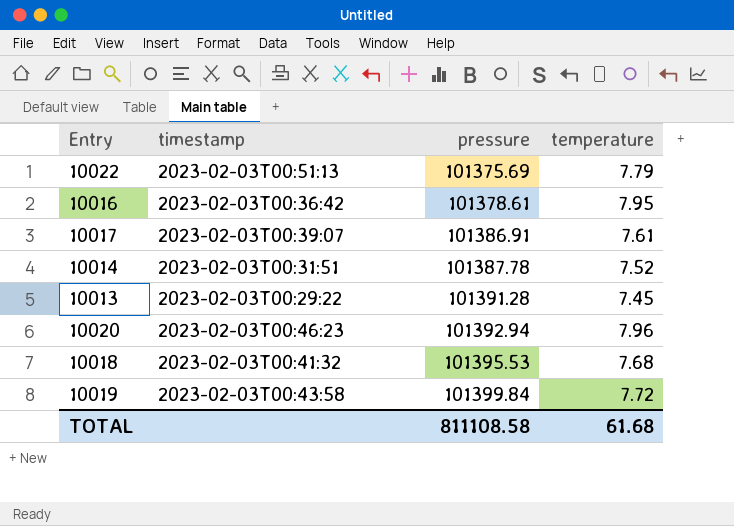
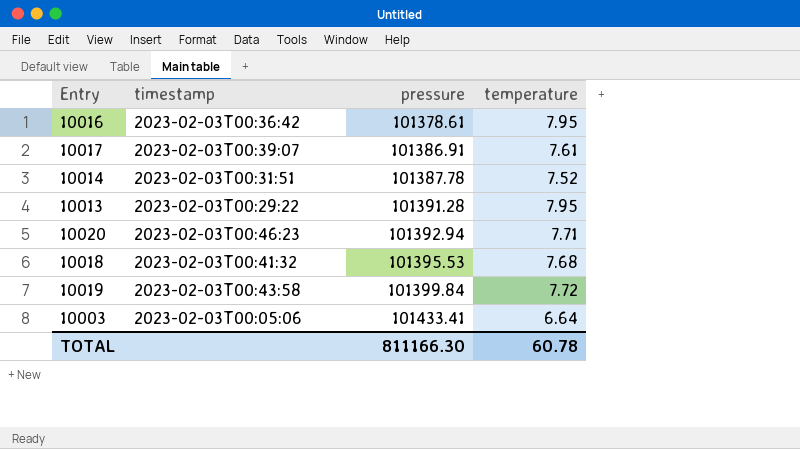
row 10022: 2023-02-03T00:51:13 | 101375.69 | 7.79 -> none
10013 | temperature: 7.45 -> 7.95
10020 | temperature: 7.96 -> 7.71
row 10003: none -> 2023-02-03T00:05:06 | 101433.41 | 6.64
TOTAL | pressure: 811108.58 -> 811166.30
TOTAL | temperature: 61.68 -> 60.78

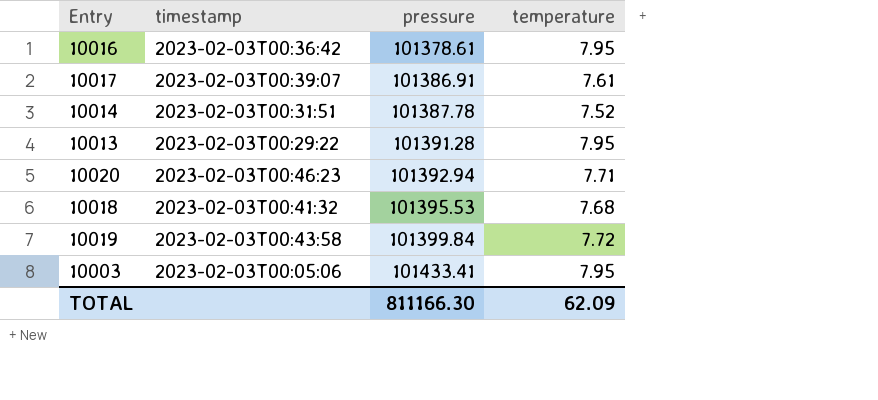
10003 | temperature: 6.64 -> 7.95
TOTAL | temperature: 60.78 -> 62.09

